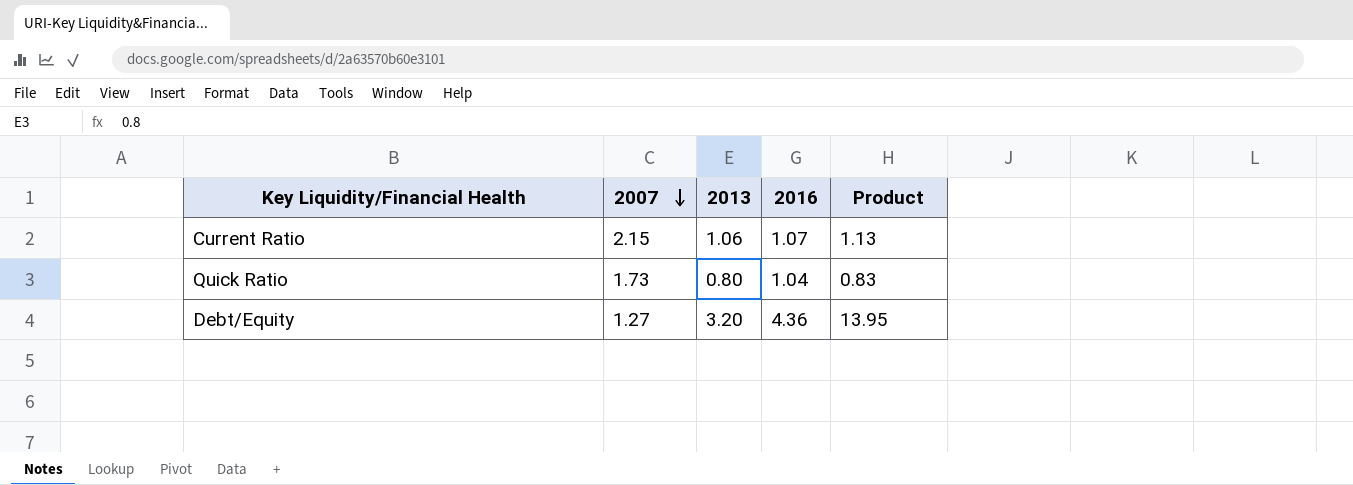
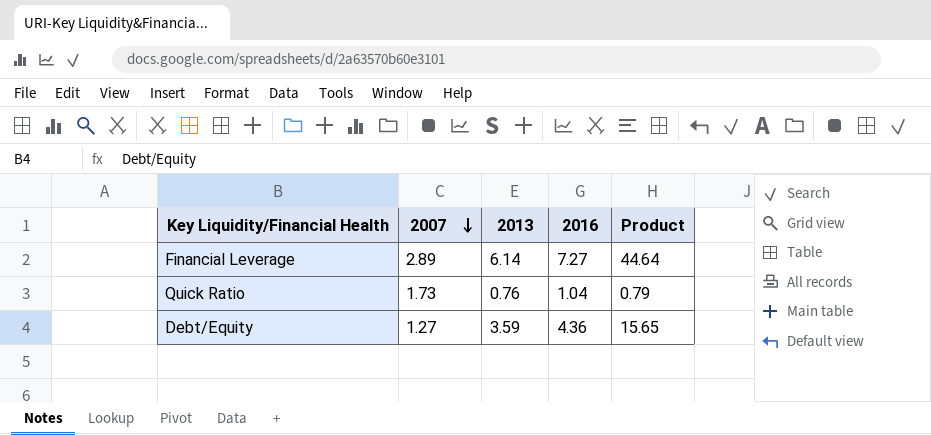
row Current Ratio: 2.15 | 1.06 | 1.07 | 1.13 -> none
row Financial Leverage: none -> 2.89 | 6.14 | 7.27 | 44.64
Quick Ratio | 2013: 0.80 -> 0.76
Quick Ratio | Product: 0.83 -> 0.79
Debt/Equity | 2013: 3.20 -> 3.59
Debt/Equity | Product: 13.95 -> 15.65

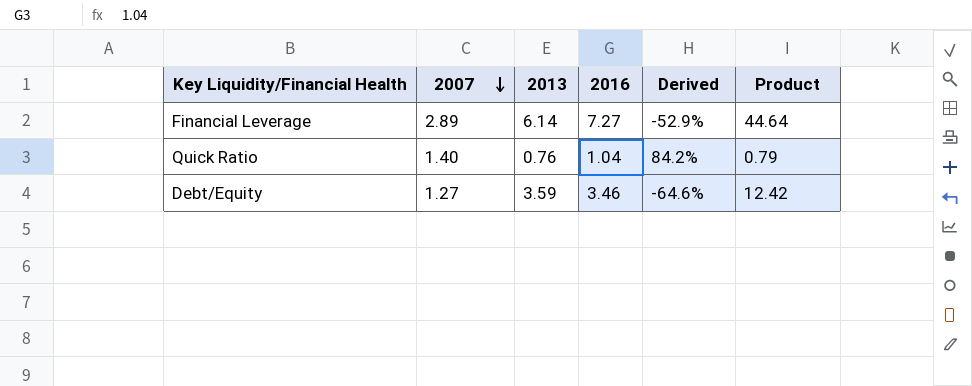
column Derived | formula: none -> ([2007] - [2013]) / [2013]
Quick Ratio | 2007: 1.73 -> 1.40
Debt/Equity | 2016: 4.36 -> 3.46
Debt/Equity | Product: 15.65 -> 12.42

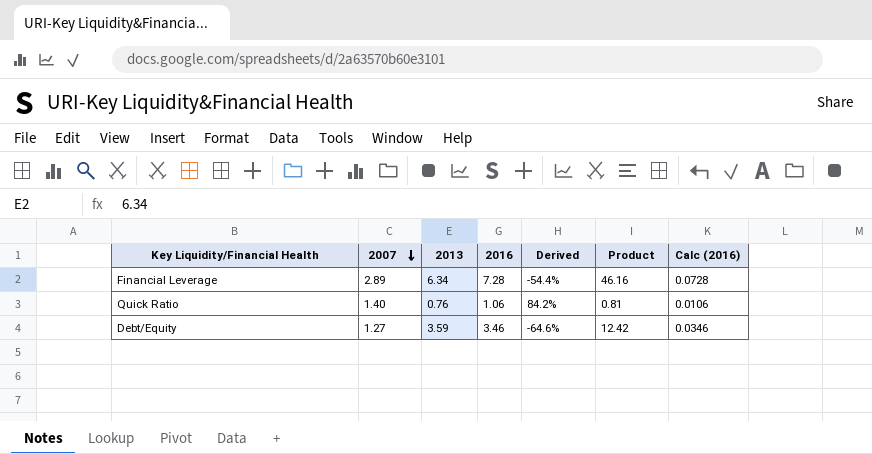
column Calc (2016) | formula: none -> [2016] * 0.01
Financial Leverage | 2013: 6.14 -> 6.34
Financial Leverage | 2016: 7.27 -> 7.28
Financial Leverage | Derived: -52.9% -> -54.4%
Financial Leverage | Product: 44.64 -> 46.16
Quick Ratio | 2016: 1.04 -> 1.06
Quick Ratio | Product: 0.79 -> 0.81

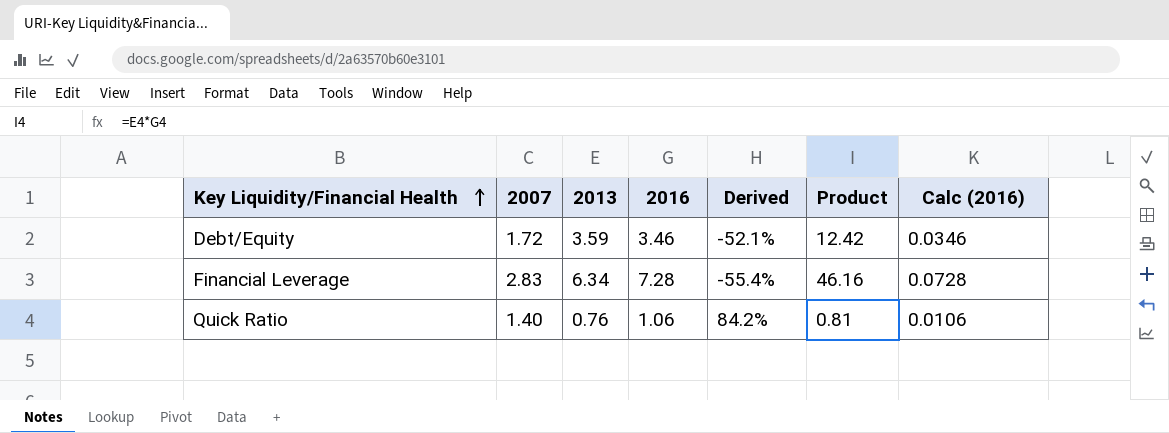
row order: 2007 descending -> Key Liquidity/Financial Health ascending
Debt/Equity | 2007: 1.27 -> 1.72
Debt/Equity | Derived: -64.6% -> -52.1%
Financial Leverage | 2007: 2.89 -> 2.83
Financial Leverage | Derived: -54.4% -> -55.4%

